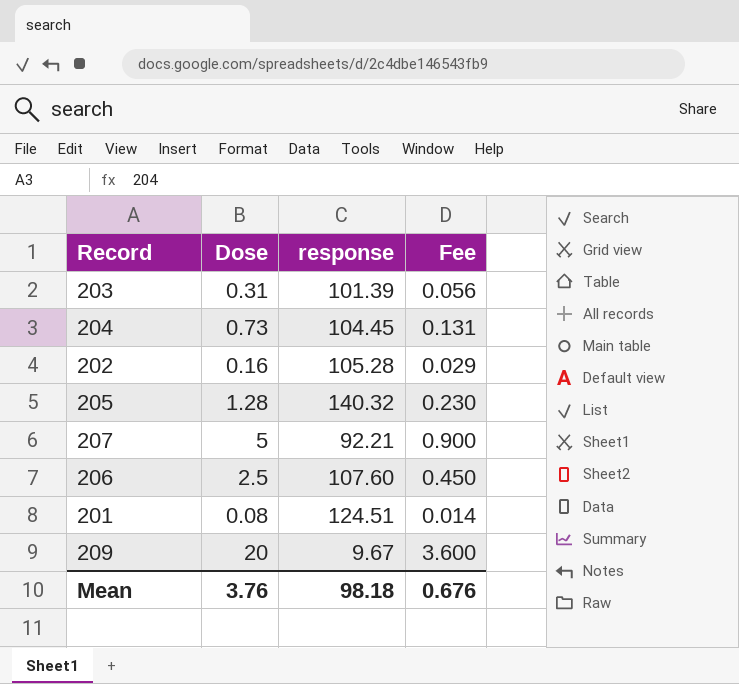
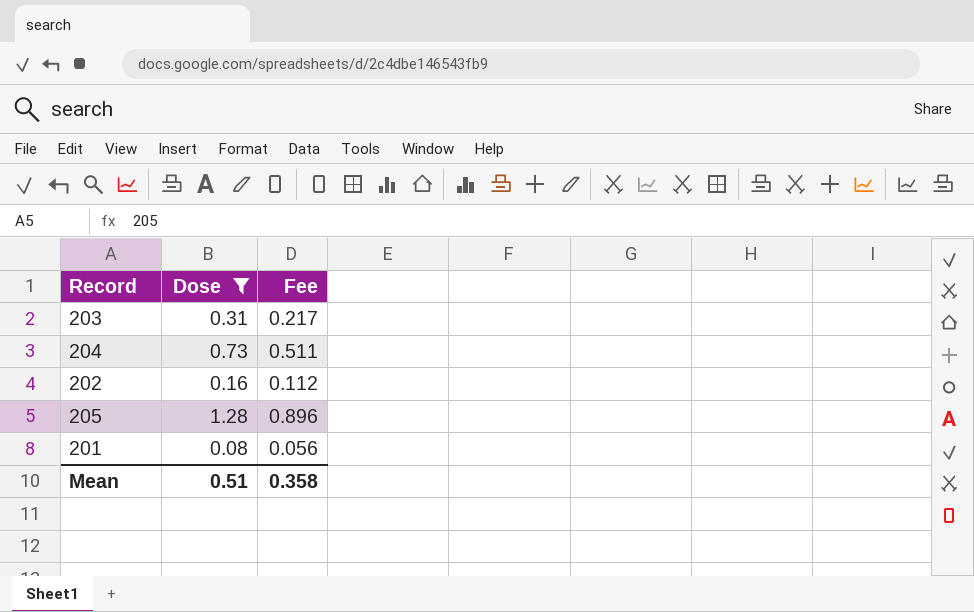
filter: none -> Dose <= 1.28
column response | position: 3 -> none
column Fee | formula: [Dose] * 0.18 -> [Dose] * 0.7
Mean | Dose: 3.76 -> 0.51
Mean | Fee: 0.676 -> 0.358

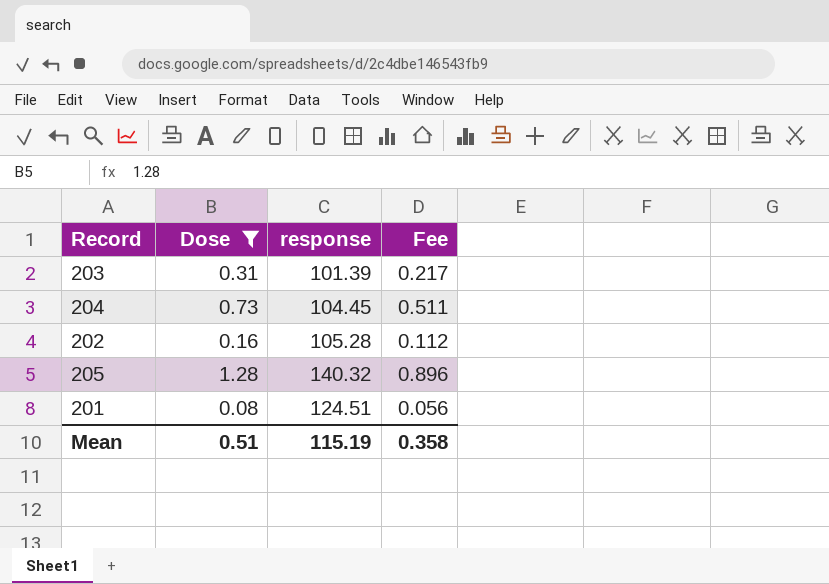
column response | position: none -> 3

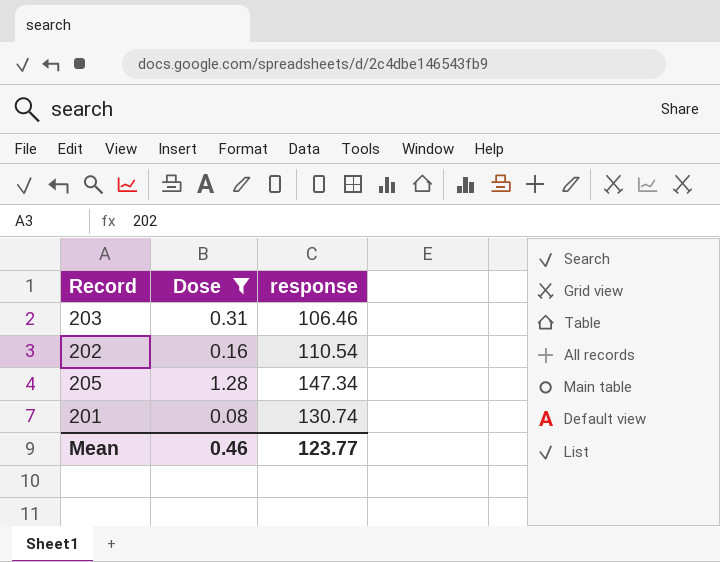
column Fee | formula: [Dose] * 0.7 -> none
row 204: 0.73 | 104.45 | 0.511 -> none
203 | response: 101.39 -> 106.46
202 | response: 105.28 -> 110.54
205 | response: 140.32 -> 147.34
201 | response: 124.51 -> 130.74
Mean | Dose: 0.51 -> 0.46
Mean | response: 115.19 -> 123.77

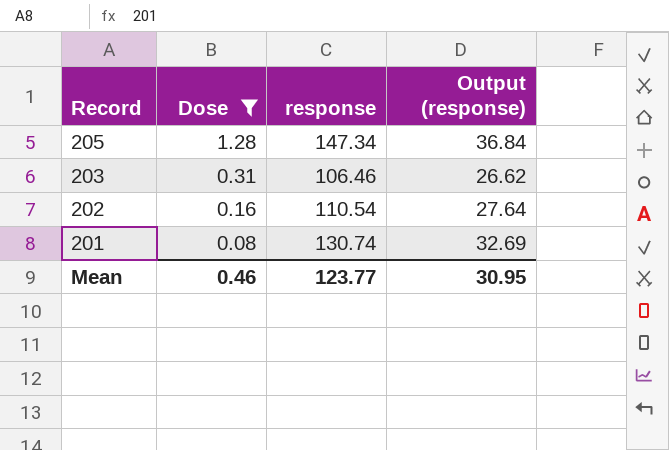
row order: none -> Record descending
column Output (response) | formula: none -> [response] * 0.25

